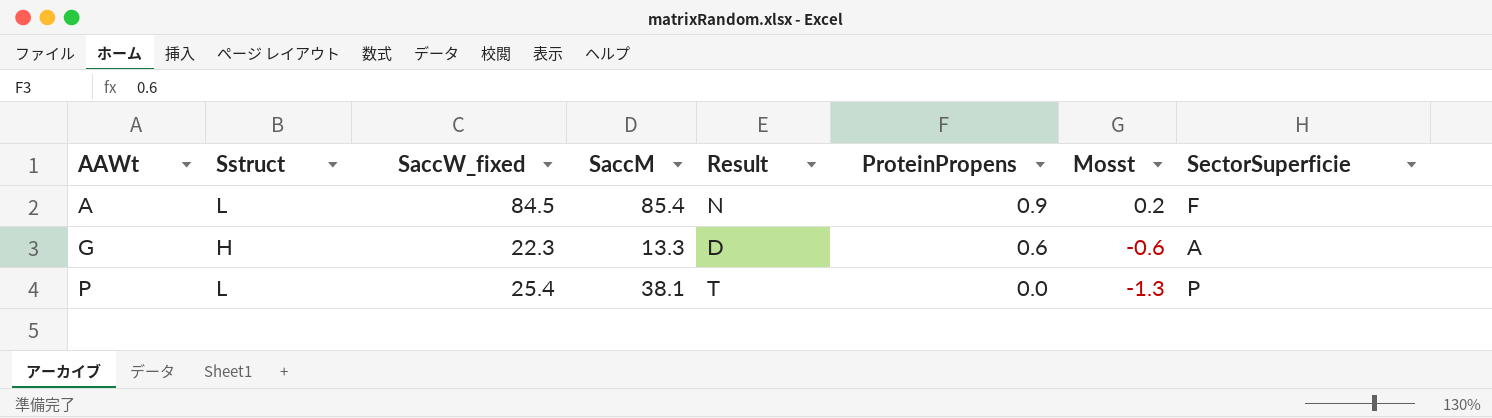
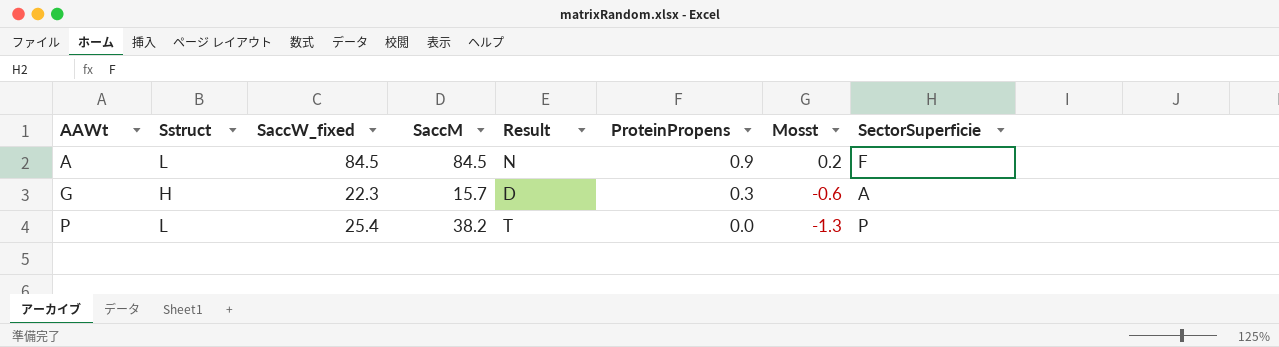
A | SaccM: 85.4 -> 84.5
G | SaccM: 13.3 -> 15.7
G | ProteinPropens: 0.6 -> 0.3
P | SaccM: 38.1 -> 38.2

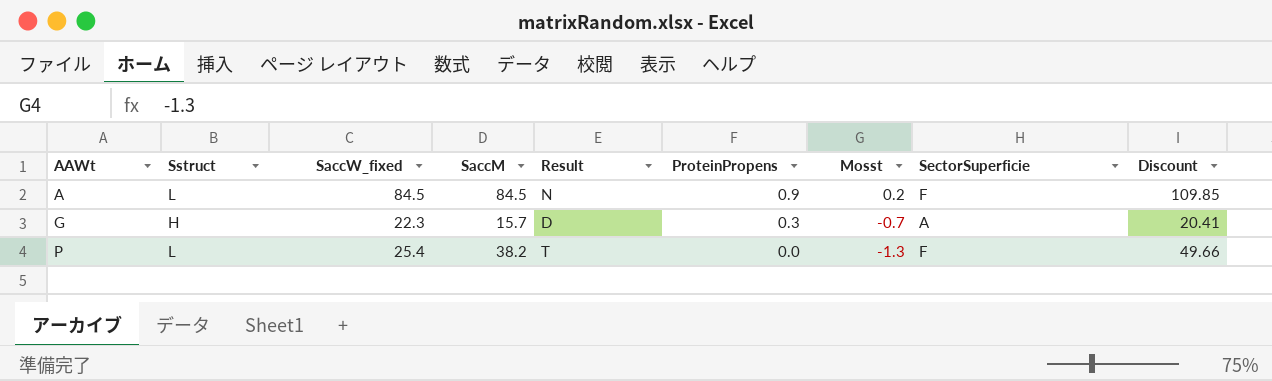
column Discount | formula: none -> [SaccM] * 1.3
G | Mosst: -0.6 -> -0.7
P | SectorSuperficie: P -> F

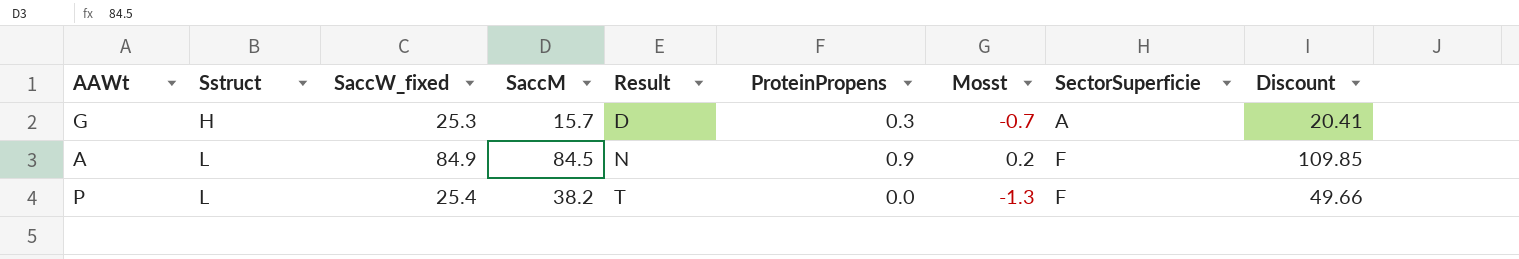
row order: AAWt ascending -> Sstruct ascending
G | SaccW_fixed: 22.3 -> 25.3
A | SaccW_fixed: 84.5 -> 84.9

